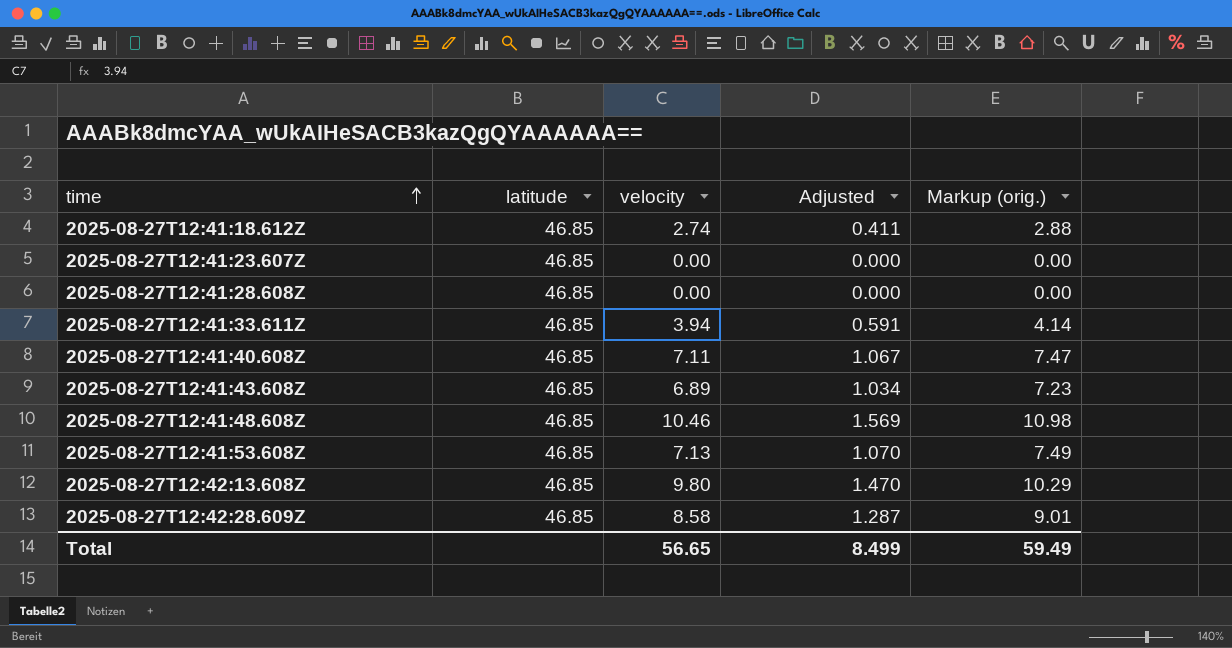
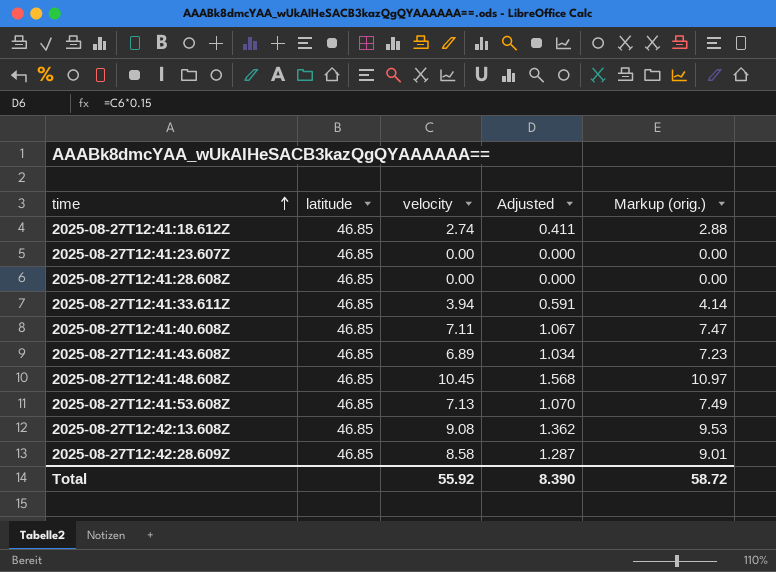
2025-08-27T12:41:48.608Z | velocity: 10.46 -> 10.45
2025-08-27T12:41:48.608Z | Adjusted: 1.569 -> 1.568
2025-08-27T12:41:48.608Z | Markup (orig.): 10.98 -> 10.97
2025-08-27T12:42:13.608Z | velocity: 9.80 -> 9.08
2025-08-27T12:42:13.608Z | Adjusted: 1.470 -> 1.362
2025-08-27T12:42:13.608Z | Markup (orig.): 10.29 -> 9.53
Total | velocity: 56.65 -> 55.92
Total | Adjusted: 8.499 -> 8.390
Total | Markup (orig.): 59.49 -> 58.72

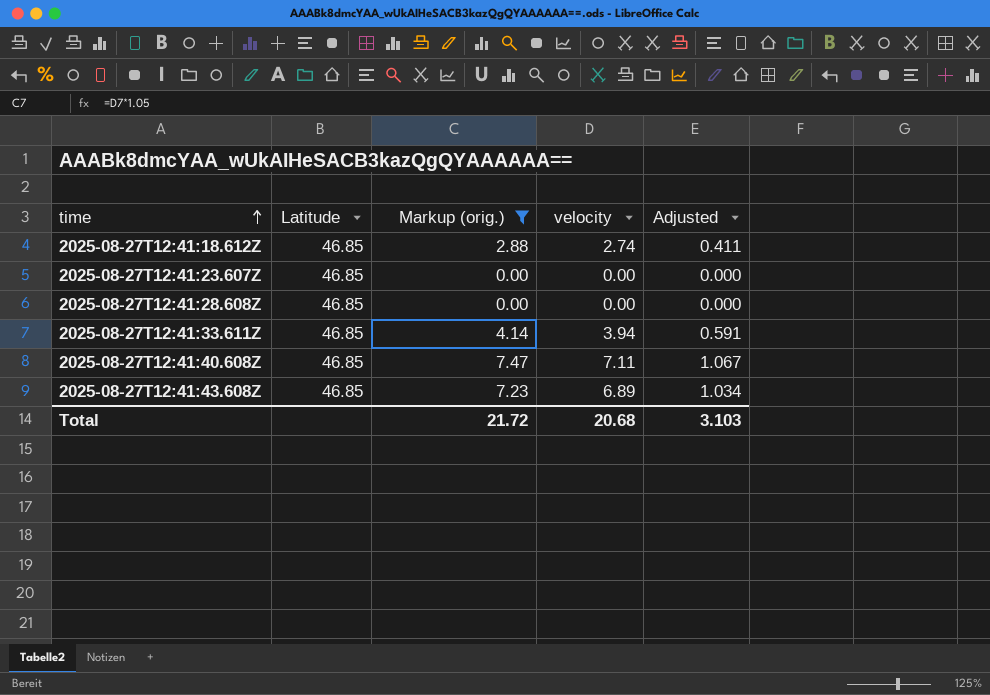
filter: none -> Markup (orig.) <= 7.47
column name: latitude -> Latitude
column Markup (orig.) | position: 5 -> 3
Total | Markup (orig.): 58.72 -> 21.72
Total | velocity: 55.92 -> 20.68
Total | Adjusted: 8.390 -> 3.103

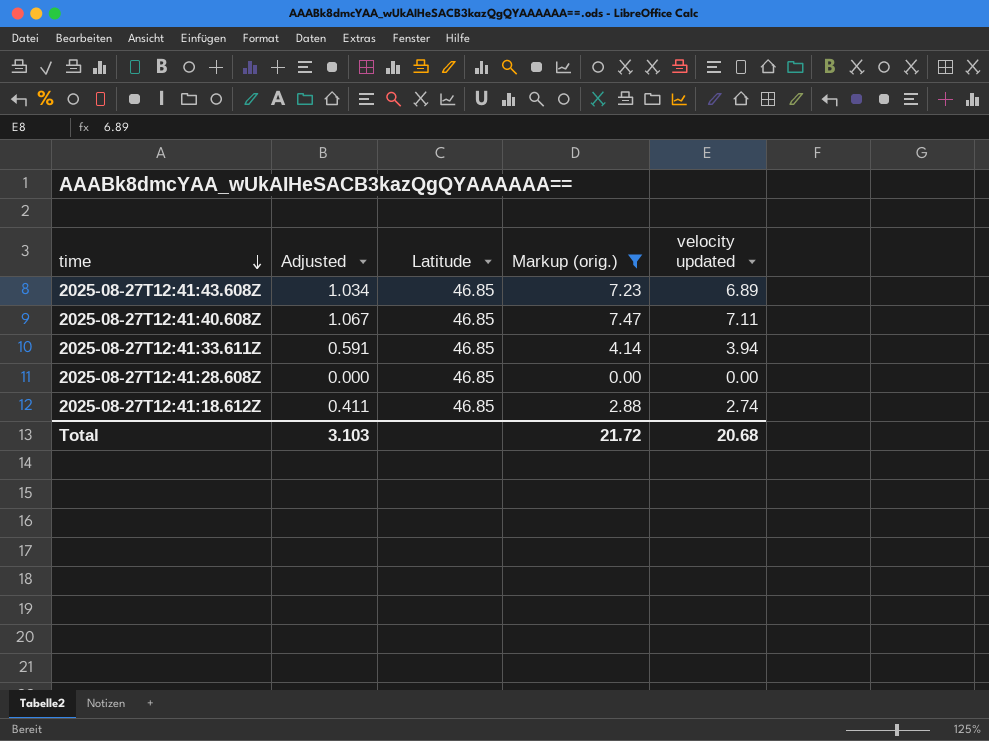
row order: time ascending -> time descending
column Adjusted | position: 5 -> 2
column name: velocity -> velocity updated
row 2025-08-27T12:41:23.607Z: 46.85 | 0.00 | 0.00 | 0.000 -> none

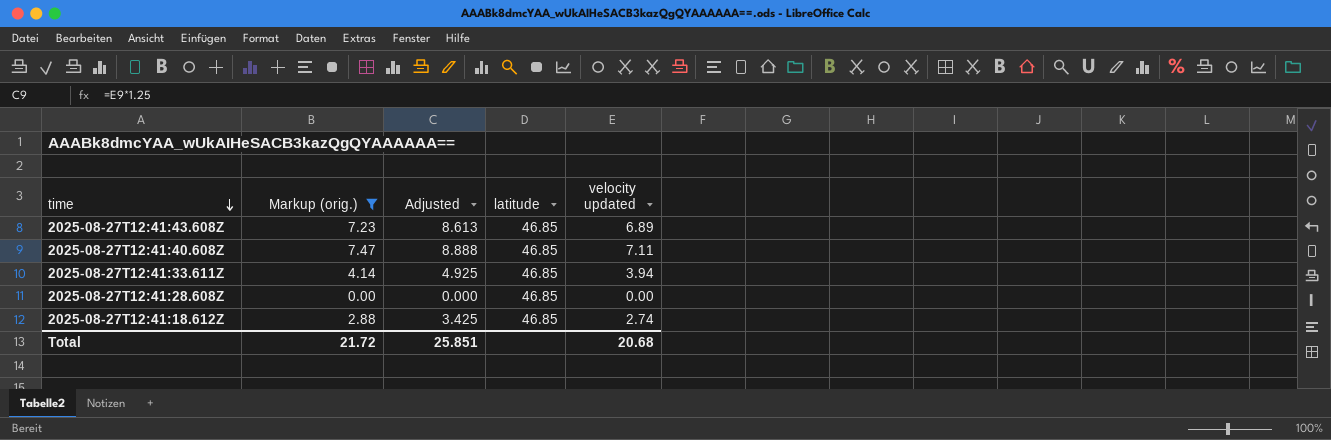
column Markup (orig.) | position: 4 -> 2
column Adjusted | formula: [velocity updated] * 0.15 -> [velocity updated] * 1.25
column name: Latitude -> latitude
Total | Adjusted: 3.103 -> 25.851

